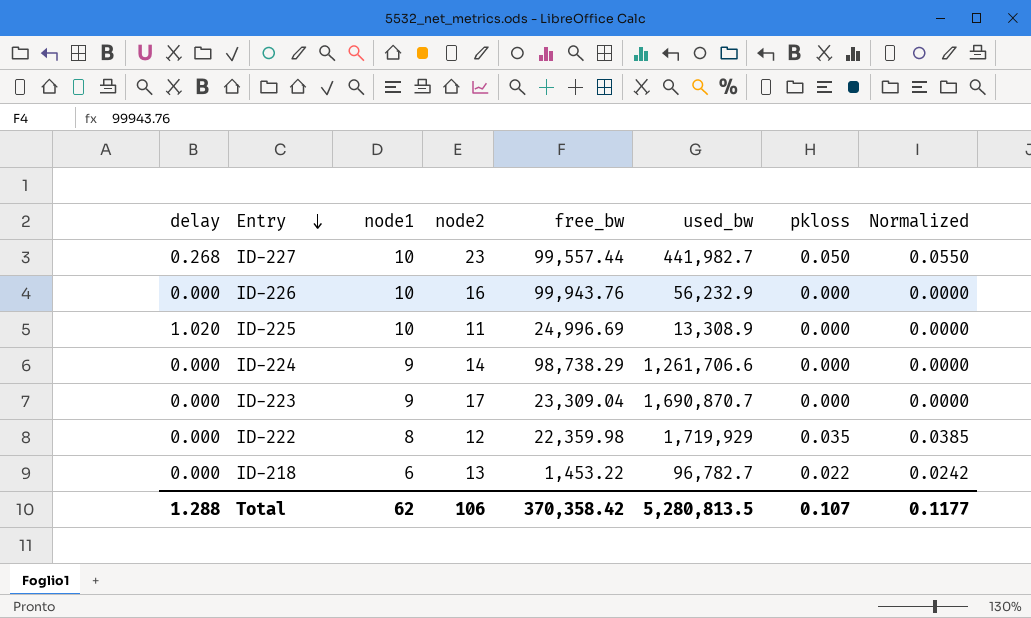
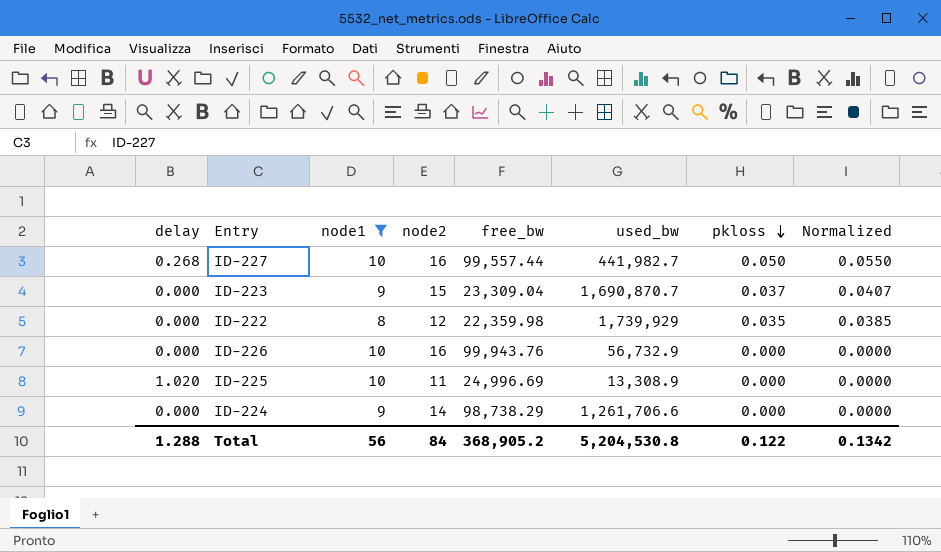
filter: none -> node1 != 6
row order: Entry descending -> pkloss descending
ID-227 | node2: 23 -> 16
ID-223 | node2: 17 -> 15
ID-223 | pkloss: 0.000 -> 0.037
ID-223 | Normalized: 0.0000 -> 0.0407
ID-222 | used_bw: 1,719,929 -> 1,739,929
ID-226 | used_bw: 56,232.9 -> 56,732.9
Total | node1: 62 -> 56
Total | node2: 106 -> 84
Total | free_bw: 370,358.42 -> 368,905.2
Total | used_bw: 5,280,813.5 -> 5,204,530.8
Total | pkloss: 0.107 -> 0.122
Total | Normalized: 0.1177 -> 0.1342

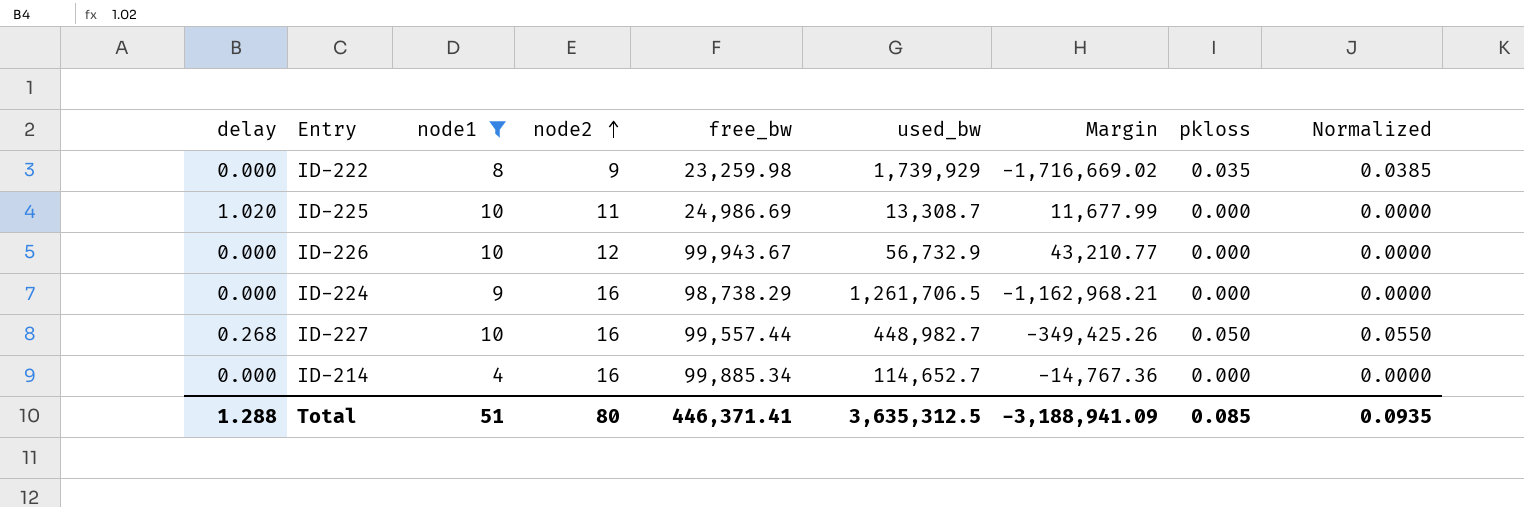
row order: pkloss descending -> node2 ascending
column Margin | formula: none -> [free_bw] - [used_bw]
row ID-223: 0.000 | 9 | 15 | 23,309.04 | 1,690,870.7 | 0.037 | 0.0407 -> none
ID-222 | node2: 12 -> 9
ID-222 | free_bw: 22,359.98 -> 23,259.98
ID-225 | free_bw: 24,996.69 -> 24,986.69
ID-225 | used_bw: 13,308.9 -> 13,308.7
ID-226 | node2: 16 -> 12
ID-226 | free_bw: 99,943.76 -> 99,943.67
ID-224 | node2: 14 -> 16
ID-224 | used_bw: 1,261,706.6 -> 1,261,706.5
ID-227 | used_bw: 441,982.7 -> 448,982.7
row ID-214: none -> 0.000 | 4 | 16 | 99,885.34 | 114,652.7 | -14,767.36 | 0.000 | 0.0000
Total | node1: 56 -> 51
Total | node2: 84 -> 80
Total | free_bw: 368,905.2 -> 446,371.41
Total | used_bw: 5,204,530.8 -> 3,635,312.5
Total | pkloss: 0.122 -> 0.085
Total | Normalized: 0.1342 -> 0.0935

